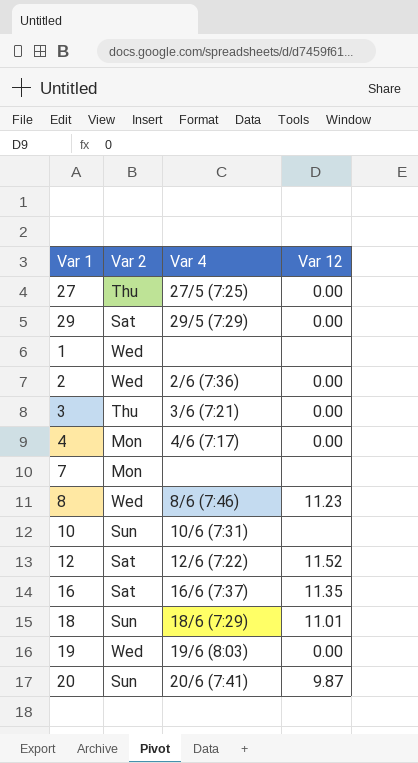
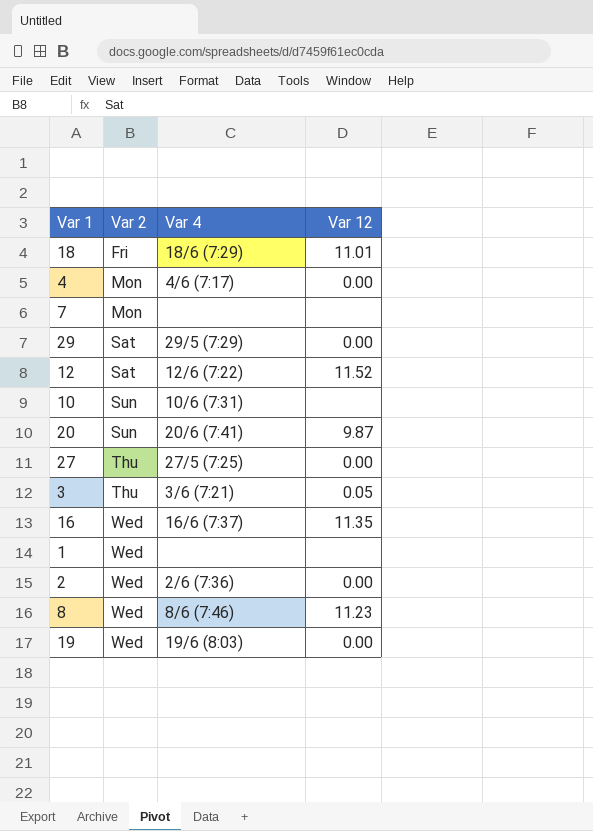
row order: none -> Var 2 ascending
18 | Var 2: Sun -> Fri
3 | Var 12: 0.00 -> 0.05
16 | Var 2: Sat -> Wed

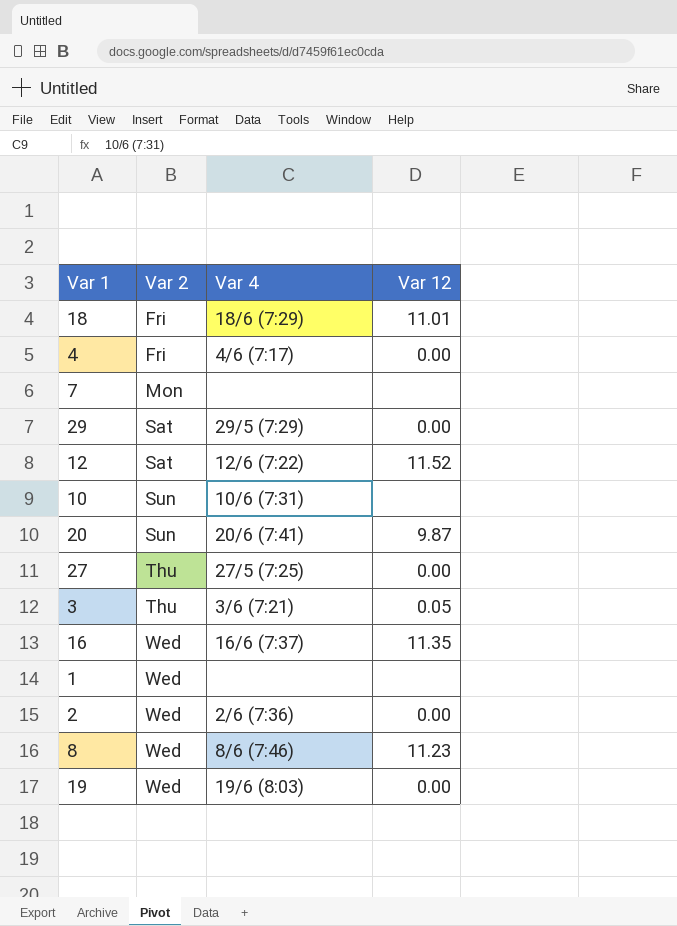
4 | Var 2: Mon -> Fri

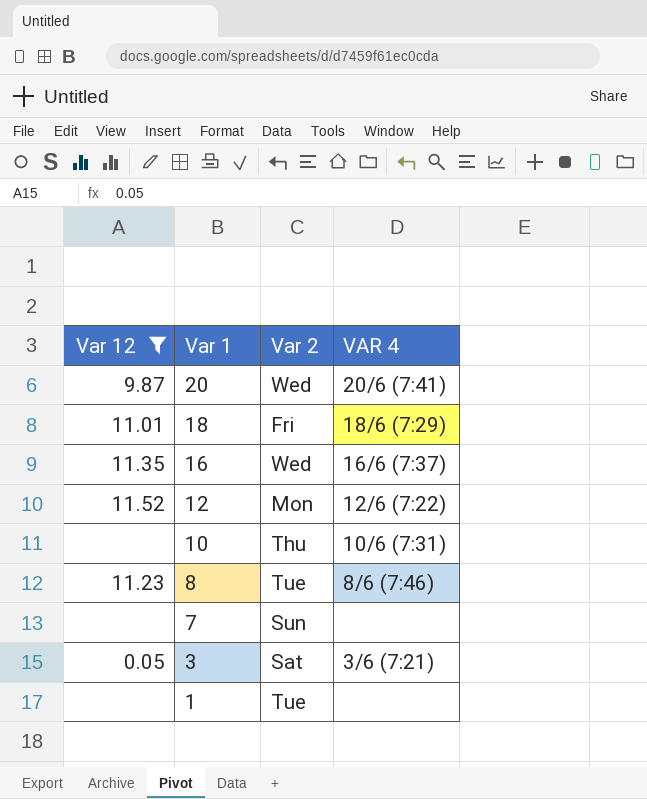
filter: none -> Var 12 != 0.00
row order: Var 2 ascending -> Var 1 descending
column Var 12 | position: 4 -> 1
column name: Var 4 -> VAR 4
20 | Var 2: Sun -> Wed
12 | Var 2: Sat -> Mon
10 | Var 2: Sun -> Thu
8 | Var 2: Wed -> Tue
7 | Var 2: Mon -> Sun
3 | Var 2: Thu -> Sat
1 | Var 2: Wed -> Tue

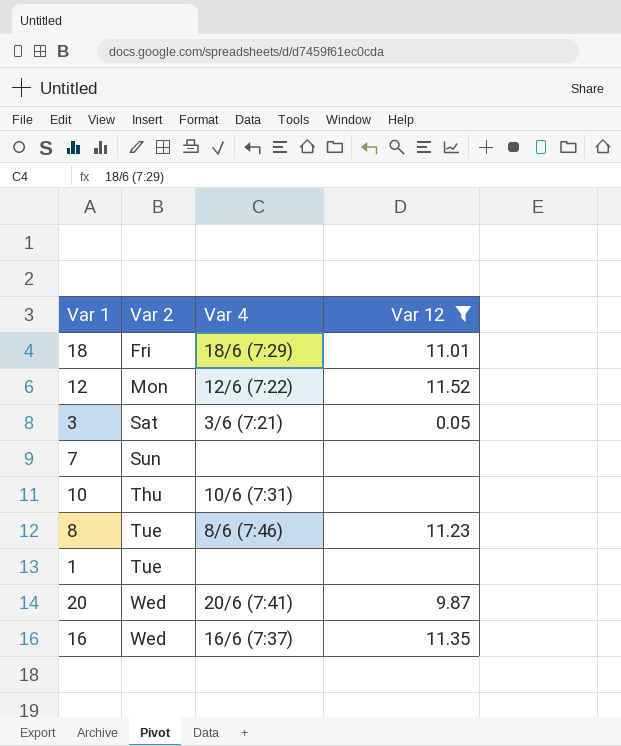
row order: Var 1 descending -> Var 2 ascending
column name: VAR 4 -> Var 4
column Var 12 | position: 1 -> 4

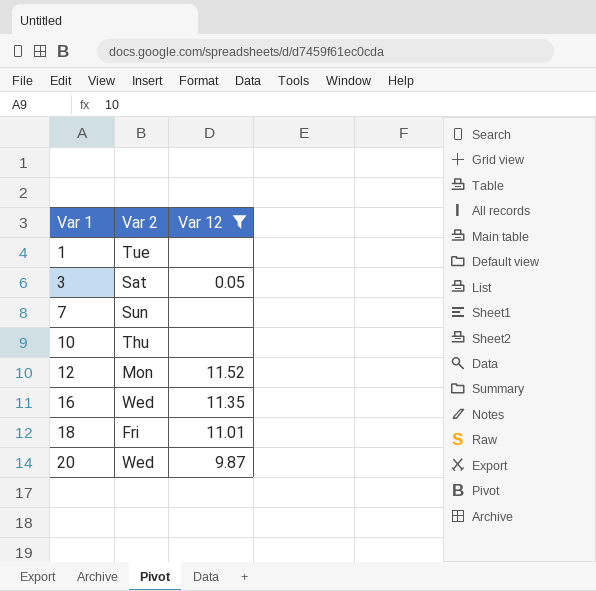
row order: Var 2 ascending -> Var 1 ascending
column Var 4 | position: 3 -> none
row 8: Tue | 8/6 (7:46) | 11.23 -> none

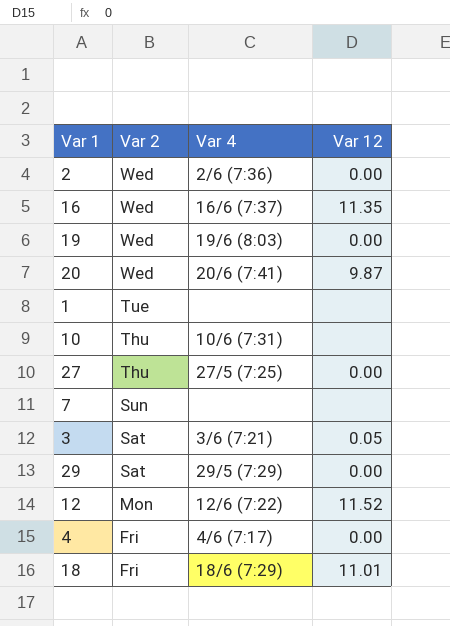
filter: Var 12 != 0.00 -> none
row order: Var 1 ascending -> Var 2 descending
column Var 4 | position: none -> 3

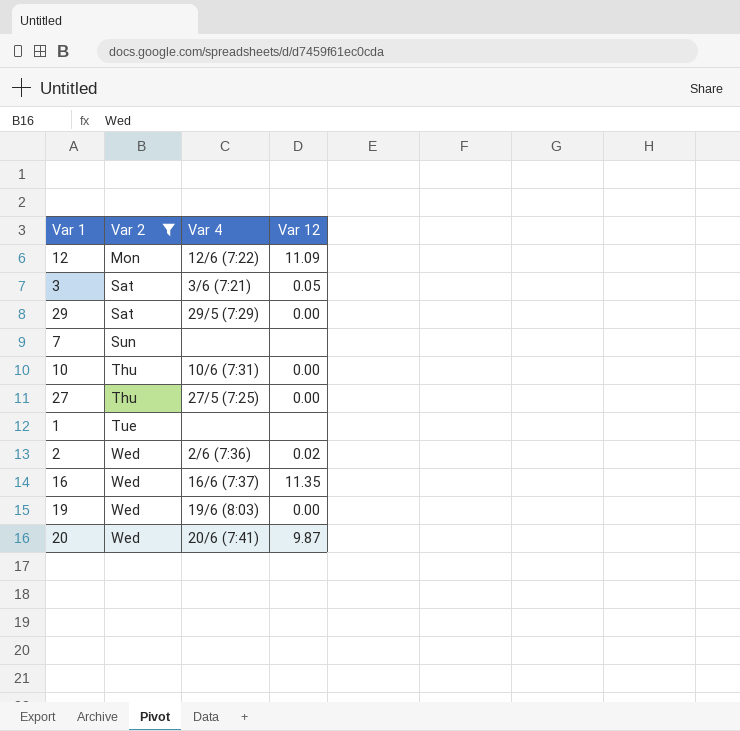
filter: none -> Var 2 != Fri
row order: Var 2 descending -> Var 2 ascending
12 | Var 12: 11.52 -> 11.09
10 | Var 12: none -> 0.00
2 | Var 12: 0.00 -> 0.02

